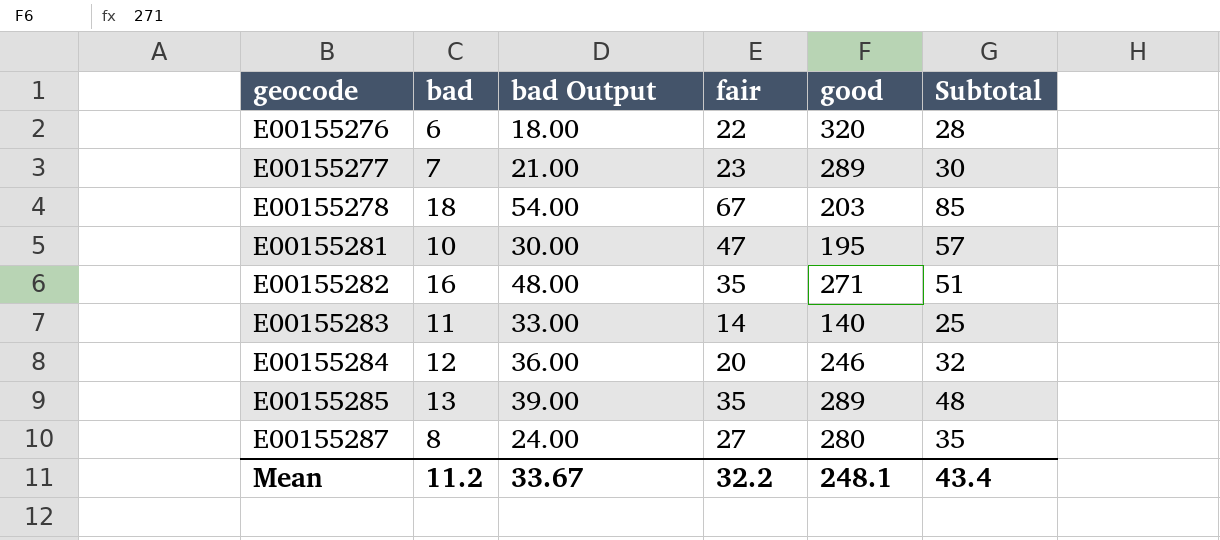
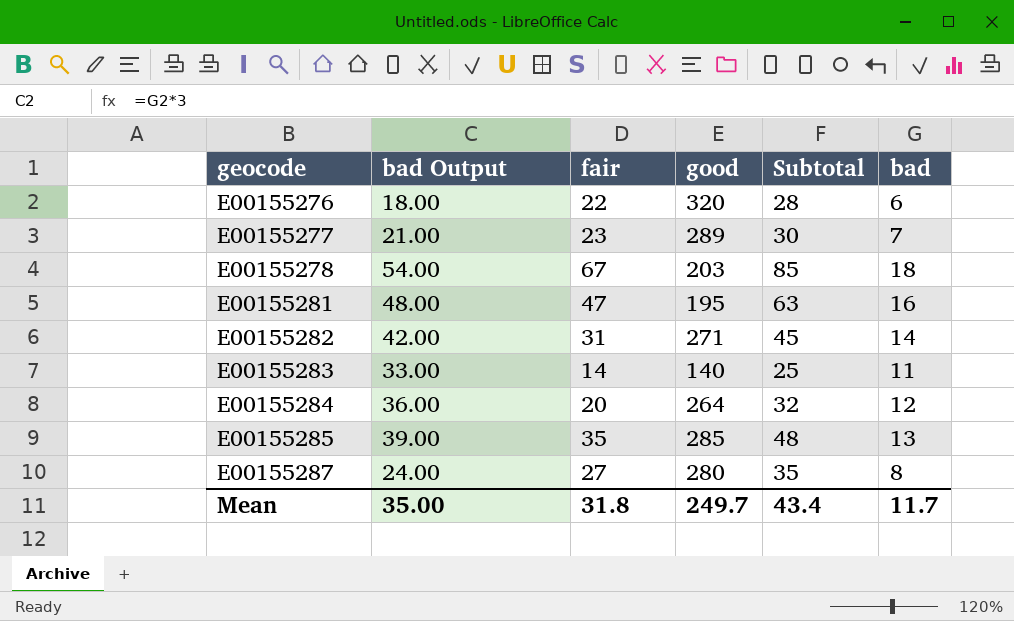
column bad | position: 2 -> 6
E00155281 | bad Output: 30.00 -> 48.00
E00155281 | Subtotal: 57 -> 63
E00155281 | bad: 10 -> 16
E00155282 | bad Output: 48.00 -> 42.00
E00155282 | fair: 35 -> 31
E00155282 | Subtotal: 51 -> 45
E00155282 | bad: 16 -> 14
E00155284 | good: 246 -> 264
E00155285 | good: 289 -> 285
Mean | bad Output: 33.67 -> 35.00
Mean | fair: 32.2 -> 31.8
Mean | good: 248.1 -> 249.7
Mean | bad: 11.2 -> 11.7

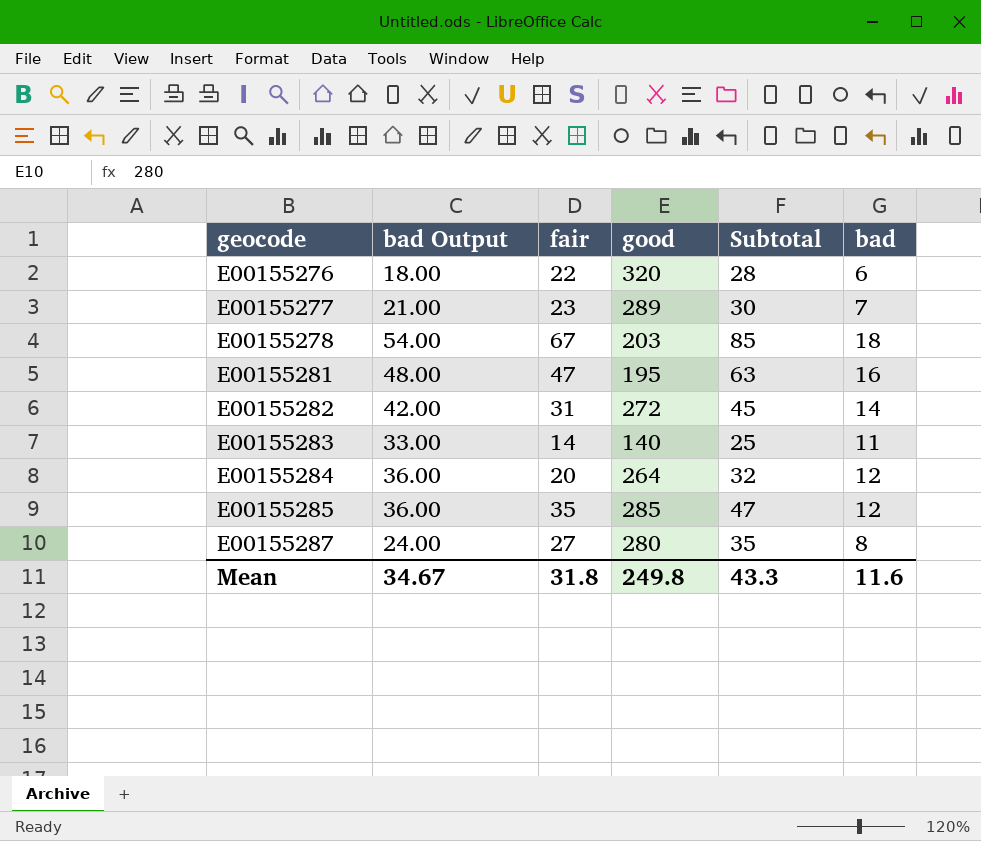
E00155282 | good: 271 -> 272
E00155285 | bad Output: 39.00 -> 36.00
E00155285 | Subtotal: 48 -> 47
E00155285 | bad: 13 -> 12
Mean | bad Output: 35.00 -> 34.67
Mean | good: 249.7 -> 249.8
Mean | Subtotal: 43.4 -> 43.3
Mean | bad: 11.7 -> 11.6

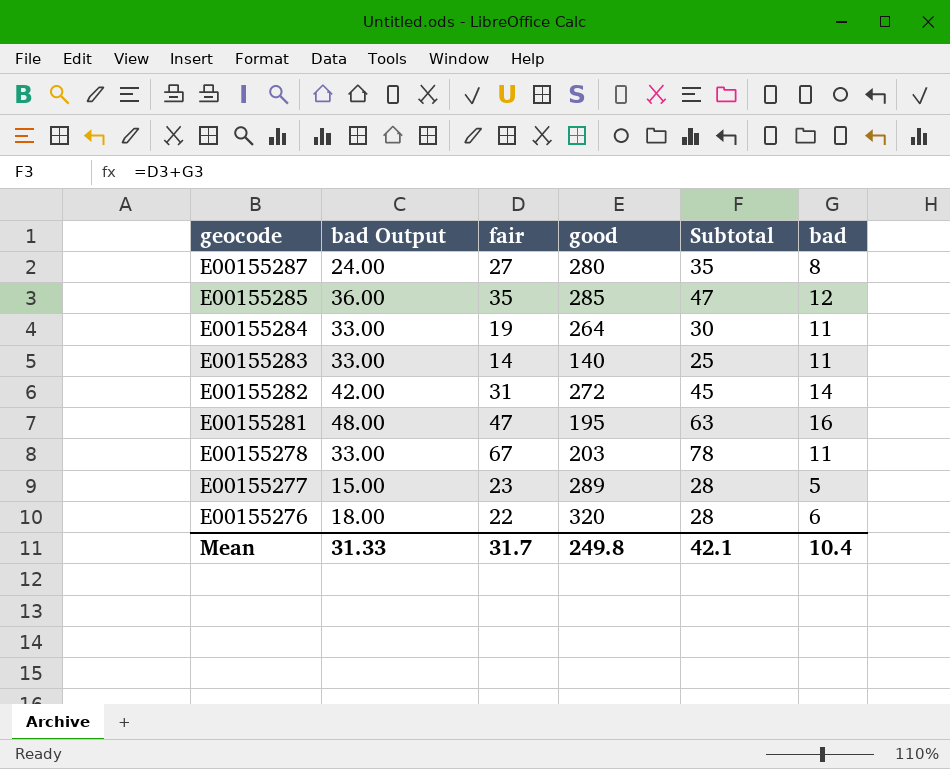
row order: geocode ascending -> geocode descending
E00155284 | bad Output: 36.00 -> 33.00
E00155284 | fair: 20 -> 19
E00155284 | Subtotal: 32 -> 30
E00155284 | bad: 12 -> 11
E00155278 | bad Output: 54.00 -> 33.00
E00155278 | Subtotal: 85 -> 78
E00155278 | bad: 18 -> 11
E00155277 | bad Output: 21.00 -> 15.00
E00155277 | Subtotal: 30 -> 28
E00155277 | bad: 7 -> 5
Mean | bad Output: 34.67 -> 31.33
Mean | fair: 31.8 -> 31.7
Mean | Subtotal: 43.3 -> 42.1
Mean | bad: 11.6 -> 10.4

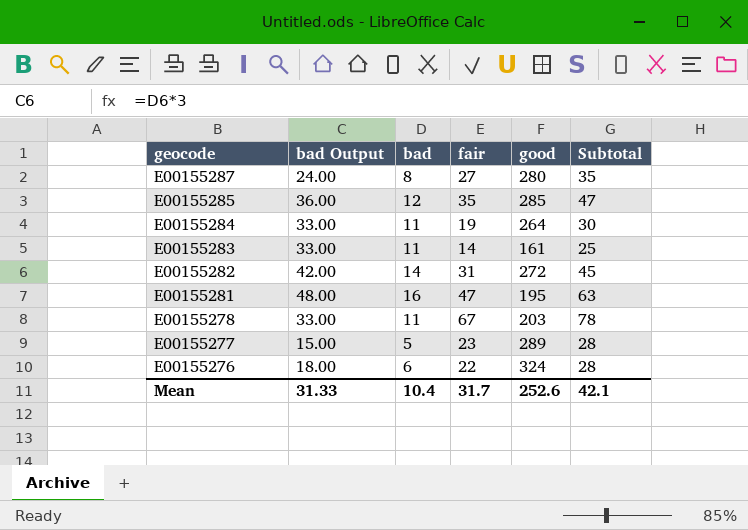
column bad | position: 6 -> 3
E00155283 | good: 140 -> 161
E00155276 | good: 320 -> 324
Mean | good: 249.8 -> 252.6

